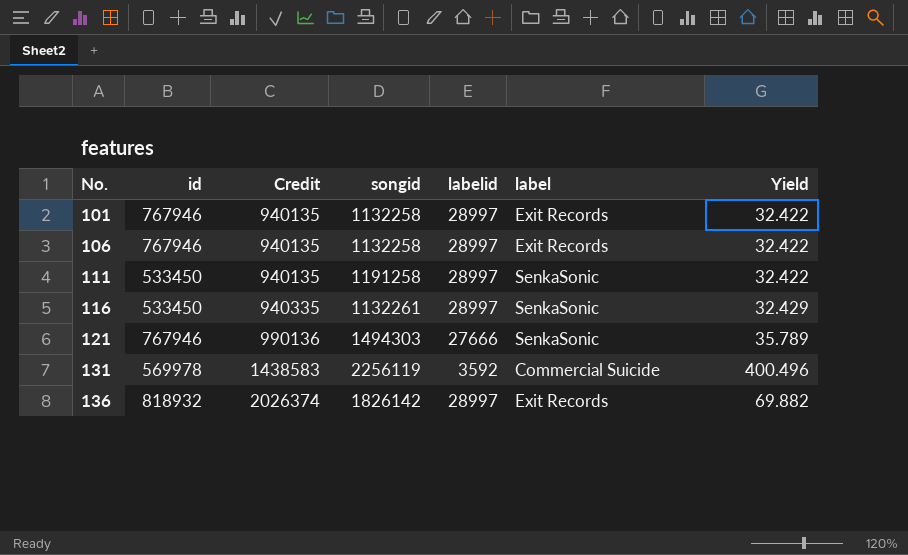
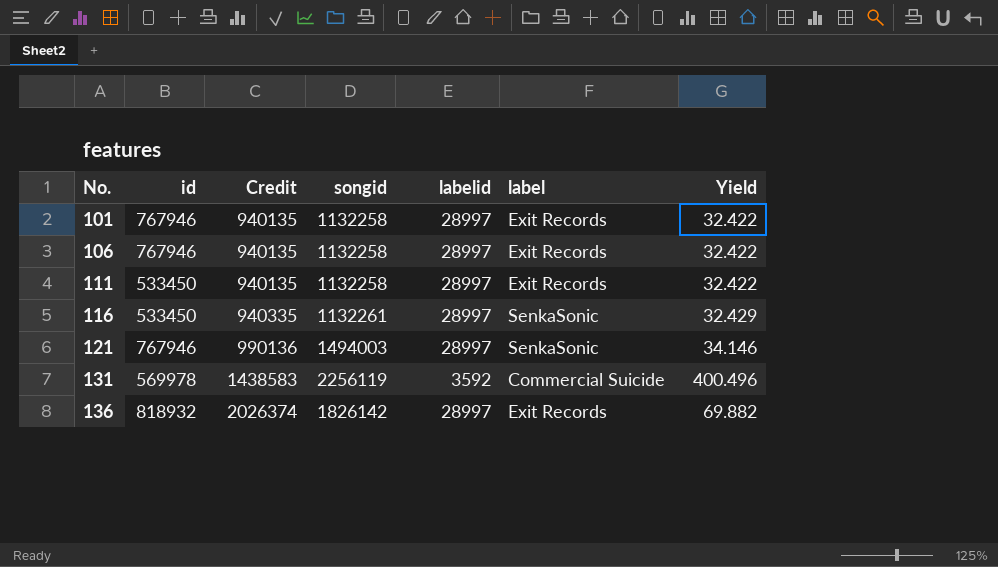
111 | songid: 1191258 -> 1132258
111 | label: SenkaSonic -> Exit Records
121 | songid: 1494303 -> 1494003
121 | labelid: 27666 -> 28997
121 | Yield: 35.789 -> 34.146

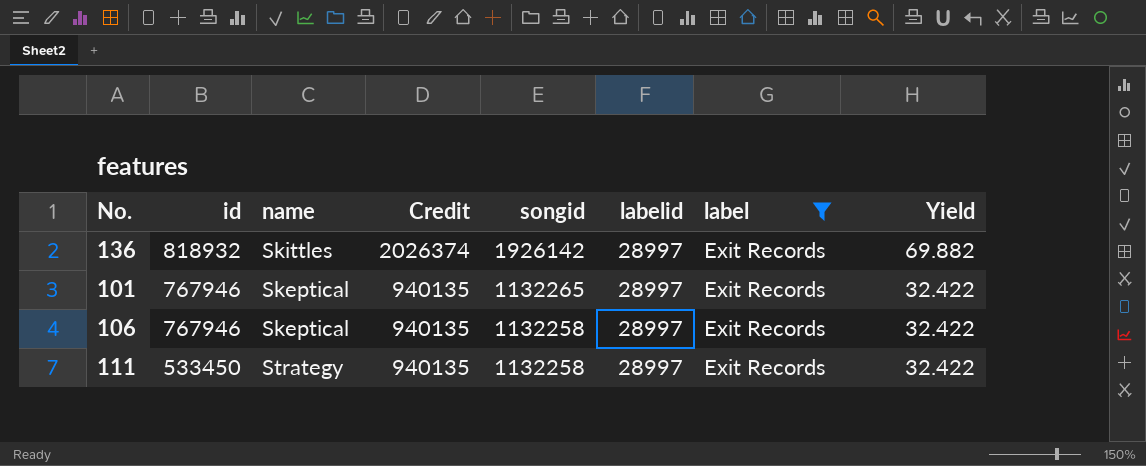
filter: none -> label = Exit Records
row order: No. ascending -> id descending
column name | position: none -> 3
136 | songid: 1826142 -> 1926142
101 | songid: 1132258 -> 1132265

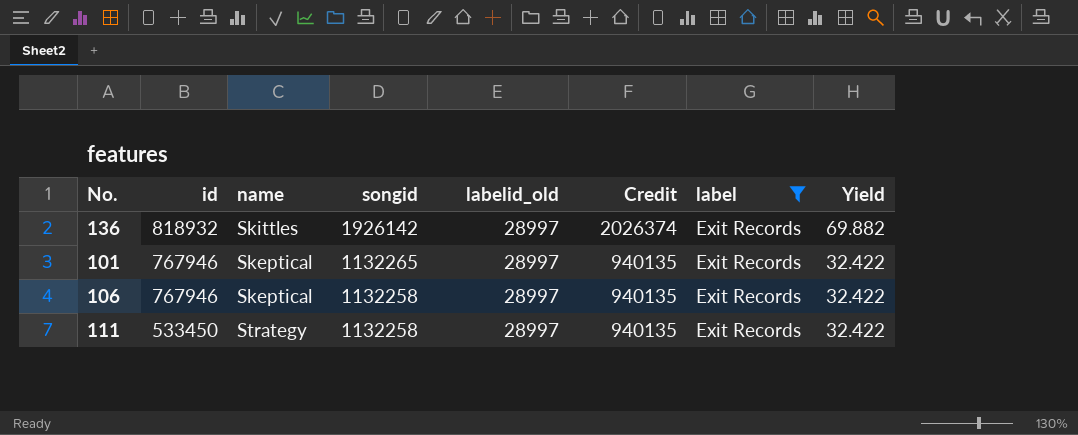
column name: labelid -> labelid_old
column Credit | position: 4 -> 6

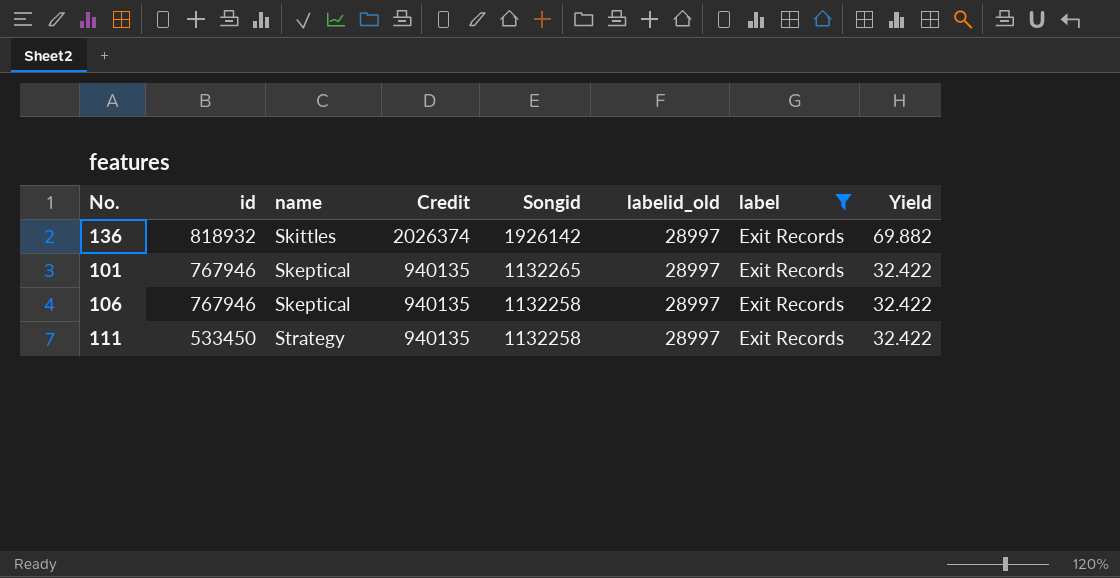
column Credit | position: 6 -> 4
column name: songid -> Songid

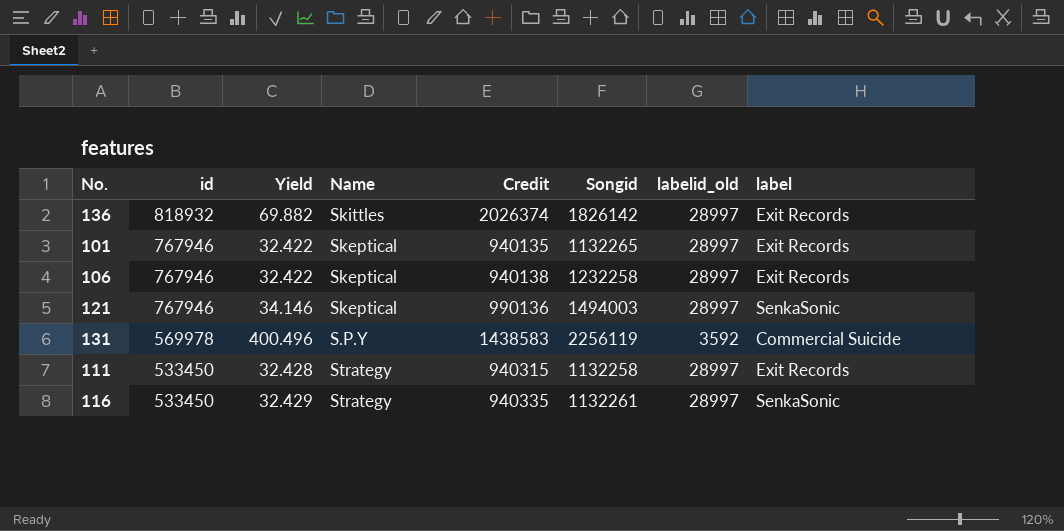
filter: label = Exit Records -> none
column Yield | position: 8 -> 3
column name: name -> Name
136 | Songid: 1926142 -> 1826142
106 | Credit: 940135 -> 940138
106 | Songid: 1132258 -> 1232258
111 | Yield: 32.422 -> 32.428
111 | Credit: 940135 -> 940315

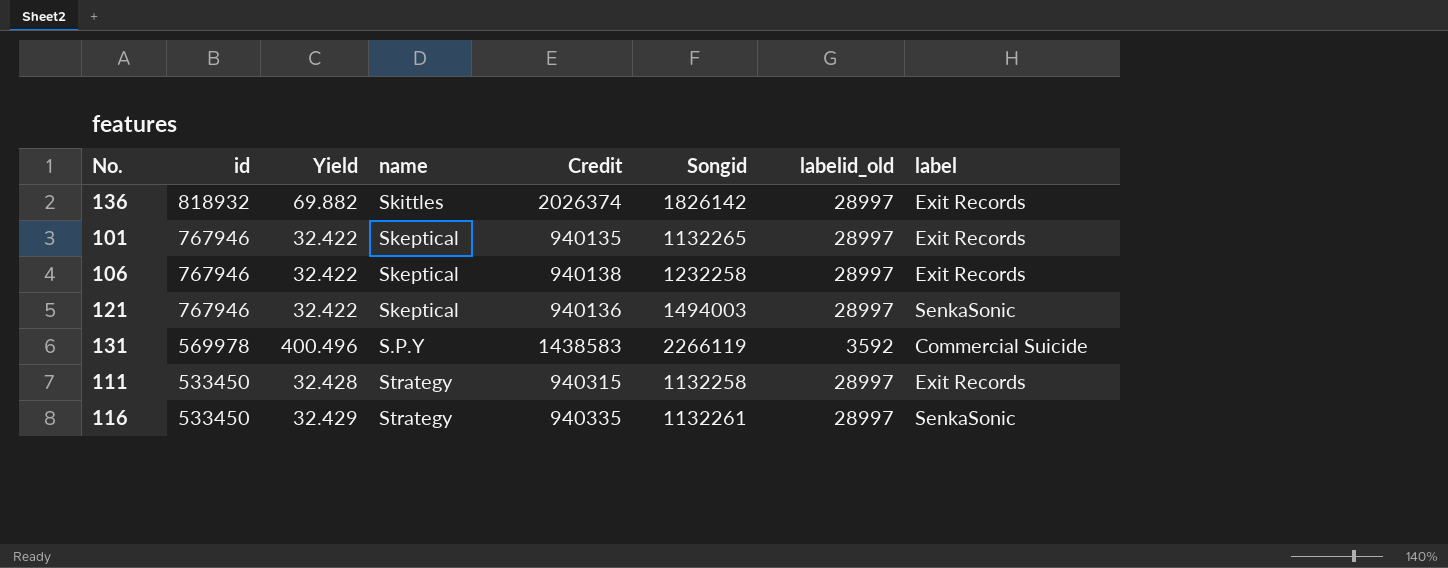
column name: Name -> name
121 | Yield: 34.146 -> 32.422
121 | Credit: 990136 -> 940136
131 | Songid: 2256119 -> 2266119

